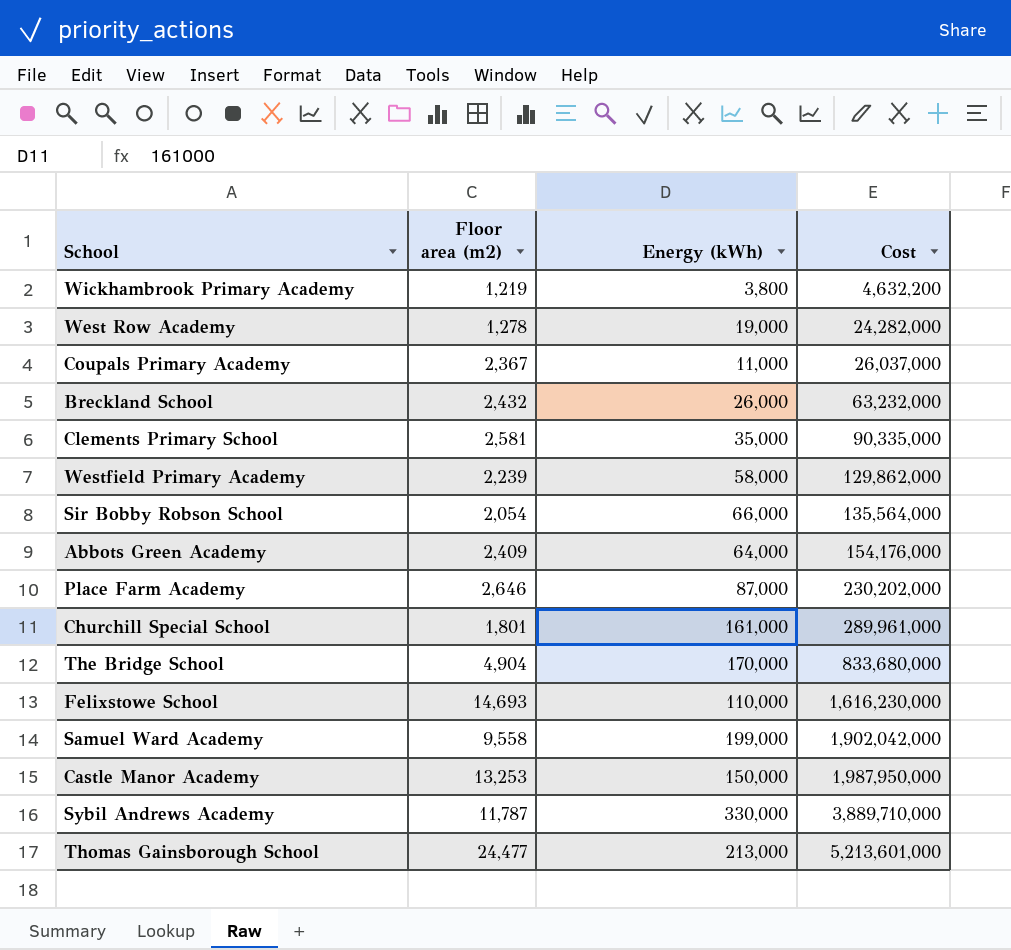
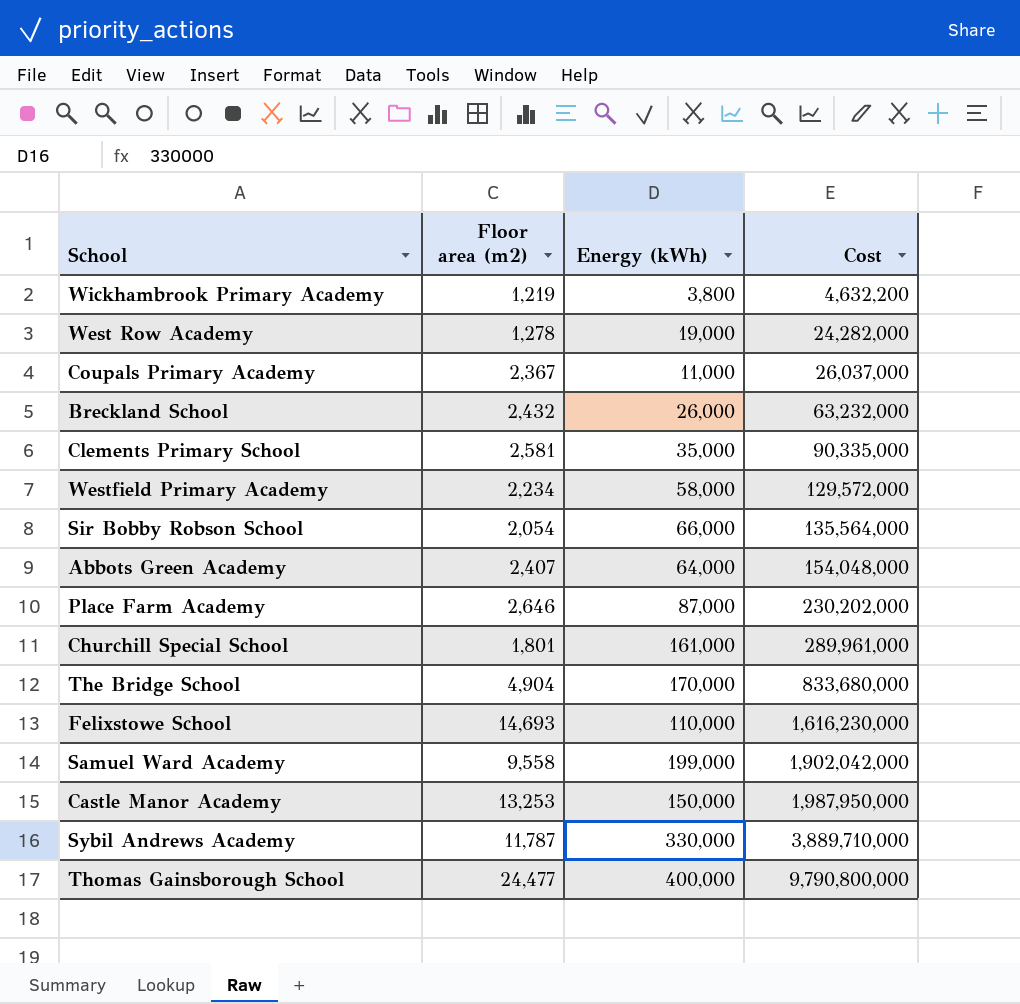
Westfield Primary Academy | Floor area (m2): 2,239 -> 2,234
Westfield Primary Academy | Cost: 129,862,000 -> 129,572,000
Abbots Green Academy | Floor area (m2): 2,409 -> 2,407
Abbots Green Academy | Cost: 154,176,000 -> 154,048,000
Thomas Gainsborough School | Energy (kWh): 213,000 -> 400,000
Thomas Gainsborough School | Cost: 5,213,601,000 -> 9,790,800,000

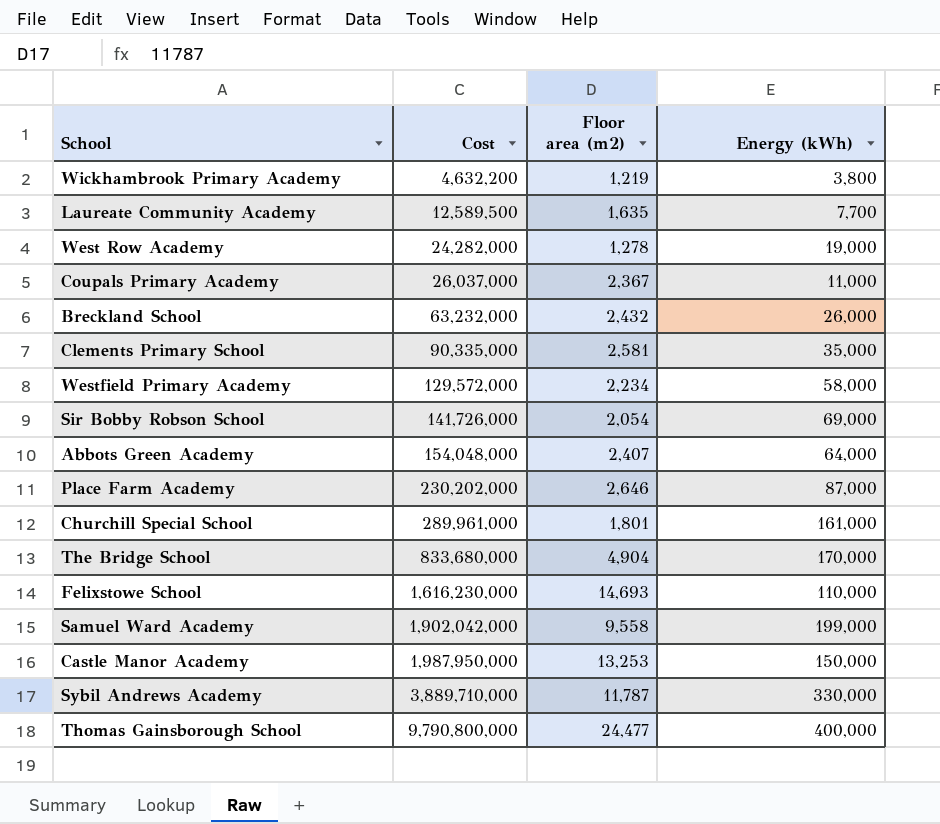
column Cost | position: 4 -> 2
row Laureate Community Academy: none -> 12,589,500 | 1,635 | 7,700
Sir Bobby Robson School | Cost: 135,564,000 -> 141,726,000
Sir Bobby Robson School | Energy (kWh): 66,000 -> 69,000

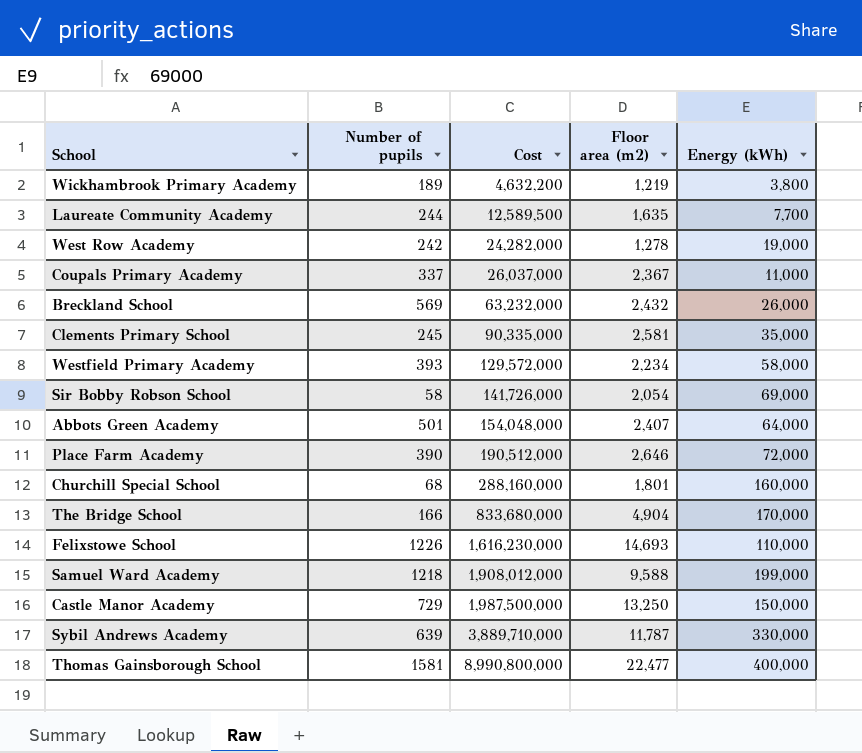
column Number of pupils | position: none -> 2
Place Farm Academy | Cost: 230,202,000 -> 190,512,000
Place Farm Academy | Energy (kWh): 87,000 -> 72,000
Churchill Special School | Cost: 289,961,000 -> 288,160,000
Churchill Special School | Energy (kWh): 161,000 -> 160,000
Samuel Ward Academy | Cost: 1,902,042,000 -> 1,908,012,000
Samuel Ward Academy | Floor area (m2): 9,558 -> 9,588
Castle Manor Academy | Cost: 1,987,950,000 -> 1,987,500,000
Castle Manor Academy | Floor area (m2): 13,253 -> 13,250
Thomas Gainsborough School | Cost: 9,790,800,000 -> 8,990,800,000
Thomas Gainsborough School | Floor area (m2): 24,477 -> 22,477

